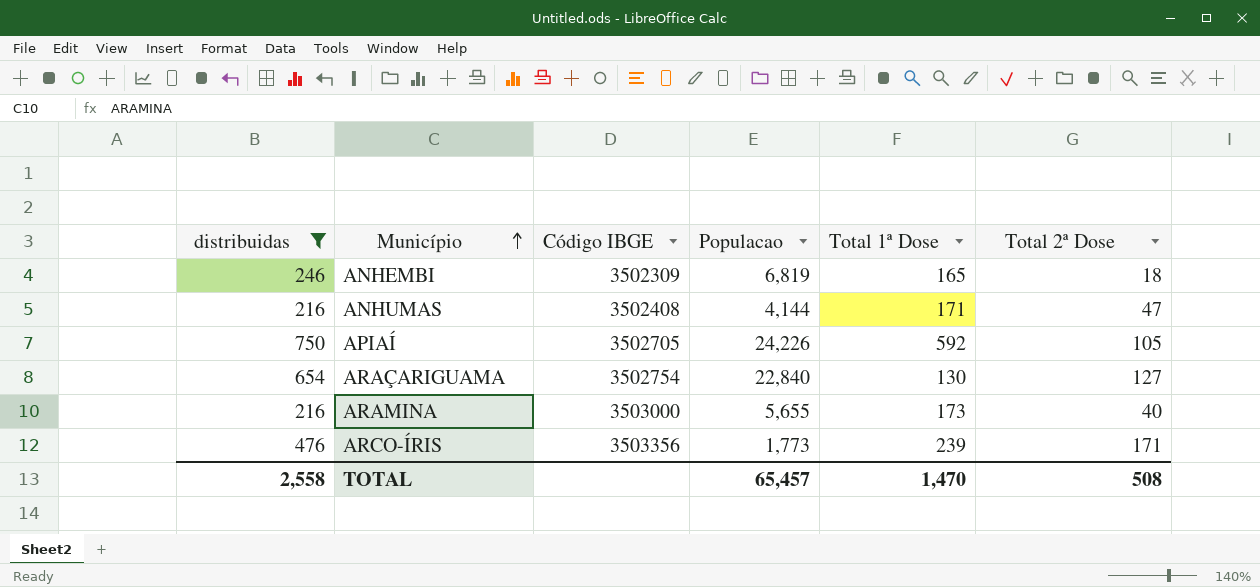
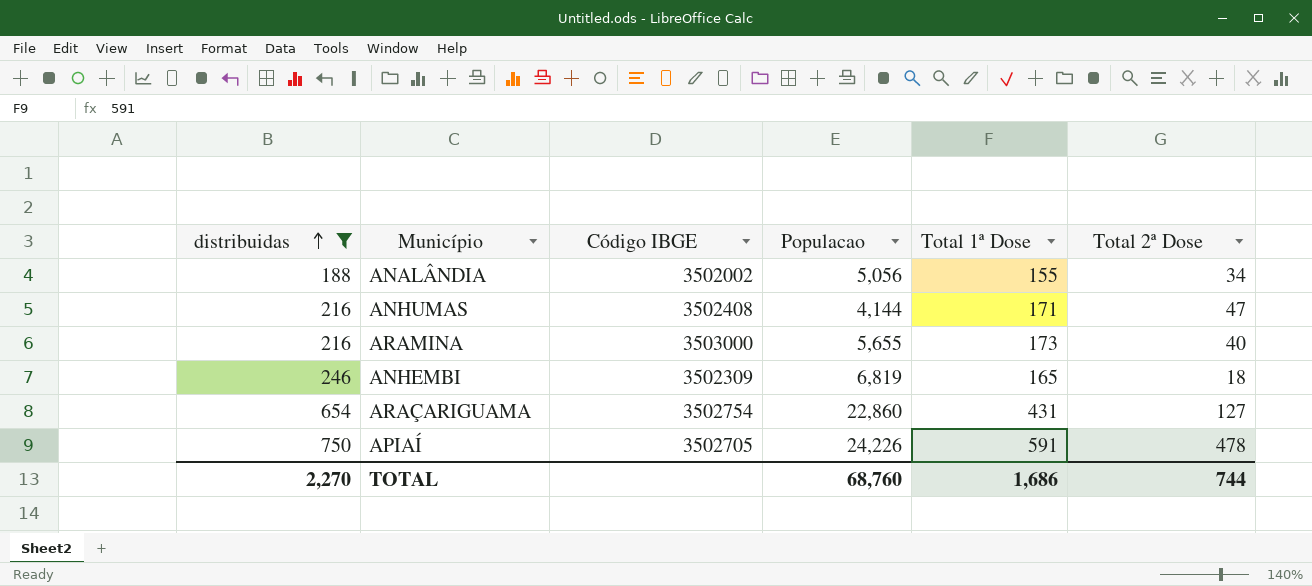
row order: Município ascending -> distribuidas ascending
row ARCO-ÍRIS: 476 | 3503356 | 1,773 | 239 | 171 -> none
row ANALÂNDIA: none -> 188 | 3502002 | 5,056 | 155 | 34
ARAÇARIGUAMA | Populacao: 22,840 -> 22,860
ARAÇARIGUAMA | Total 1ª Dose: 130 -> 431
APIAÍ | Total 1ª Dose: 592 -> 591
APIAÍ | Total 2ª Dose: 105 -> 478
TOTAL | distribuidas: 2,558 -> 2,270
TOTAL | Populacao: 65,457 -> 68,760
TOTAL | Total 1ª Dose: 1,470 -> 1,686
TOTAL | Total 2ª Dose: 508 -> 744

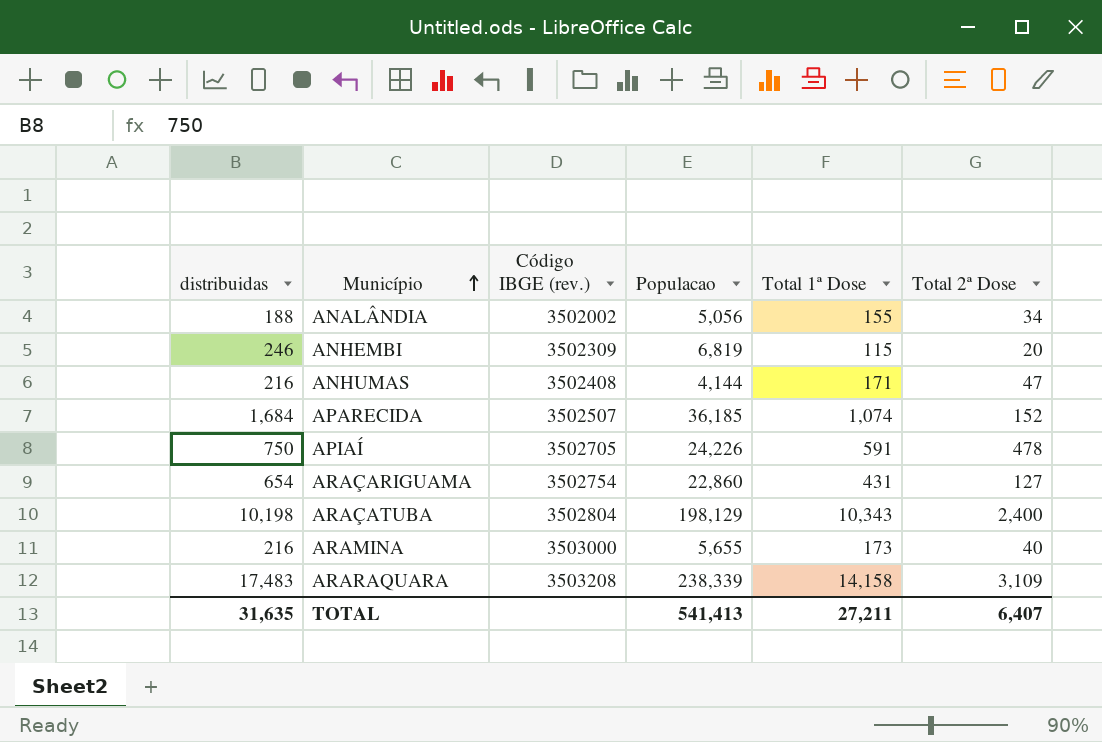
filter: distribuidas <= 750 -> none
row order: distribuidas ascending -> Município ascending
column name: Código IBGE -> Código IBGE (rev.)
ANHEMBI | Total 1ª Dose: 165 -> 115
ANHEMBI | Total 2ª Dose: 18 -> 20
TOTAL | distribuidas: 2,270 -> 31,635
TOTAL | Populacao: 68,760 -> 541,413
TOTAL | Total 1ª Dose: 1,686 -> 27,211
TOTAL | Total 2ª Dose: 744 -> 6,407

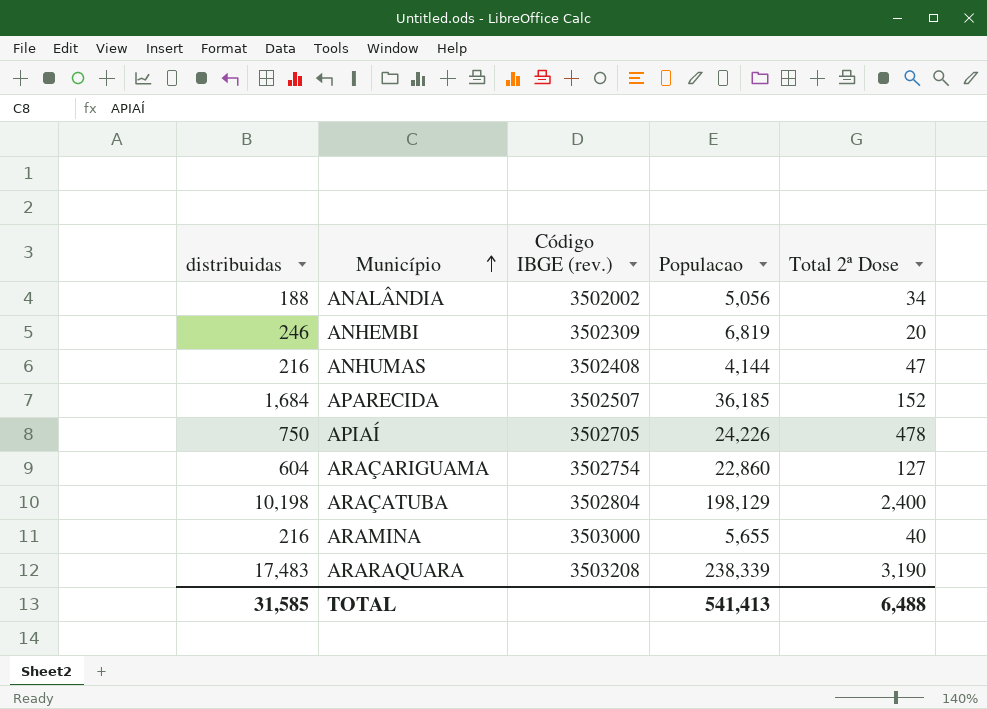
column Total 1ª Dose | position: 5 -> none
ARAÇARIGUAMA | distribuidas: 654 -> 604
ARARAQUARA | Total 2ª Dose: 3,109 -> 3,190
TOTAL | distribuidas: 31,635 -> 31,585
TOTAL | Total 2ª Dose: 6,407 -> 6,488

